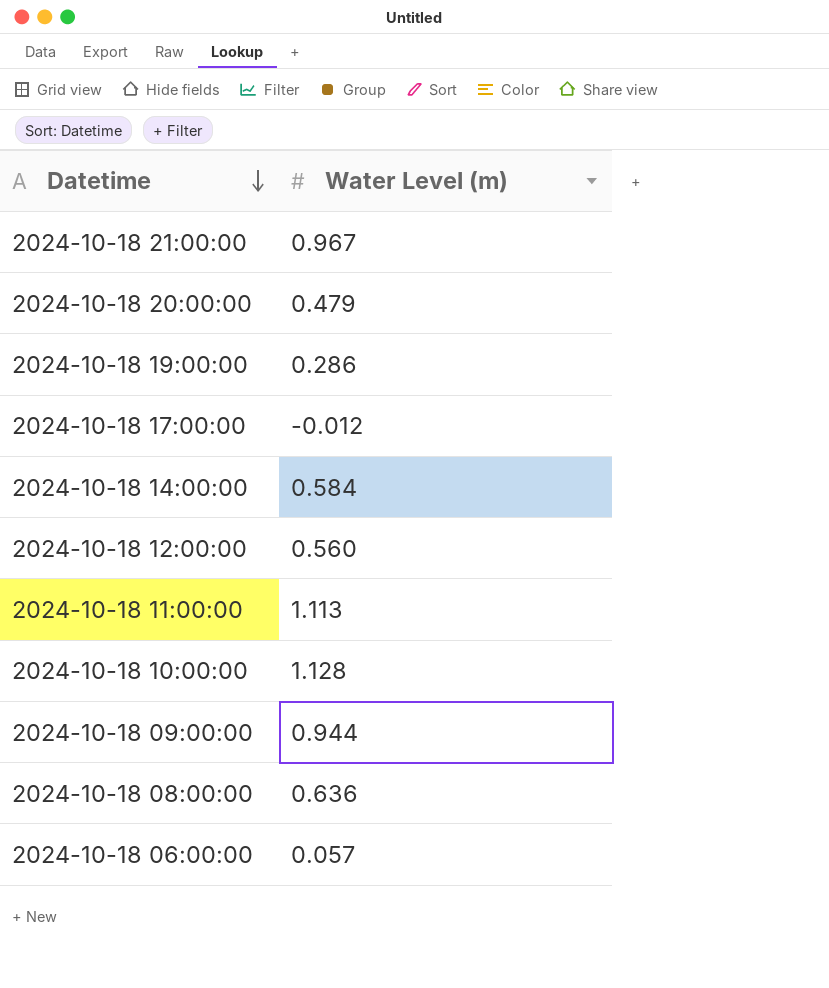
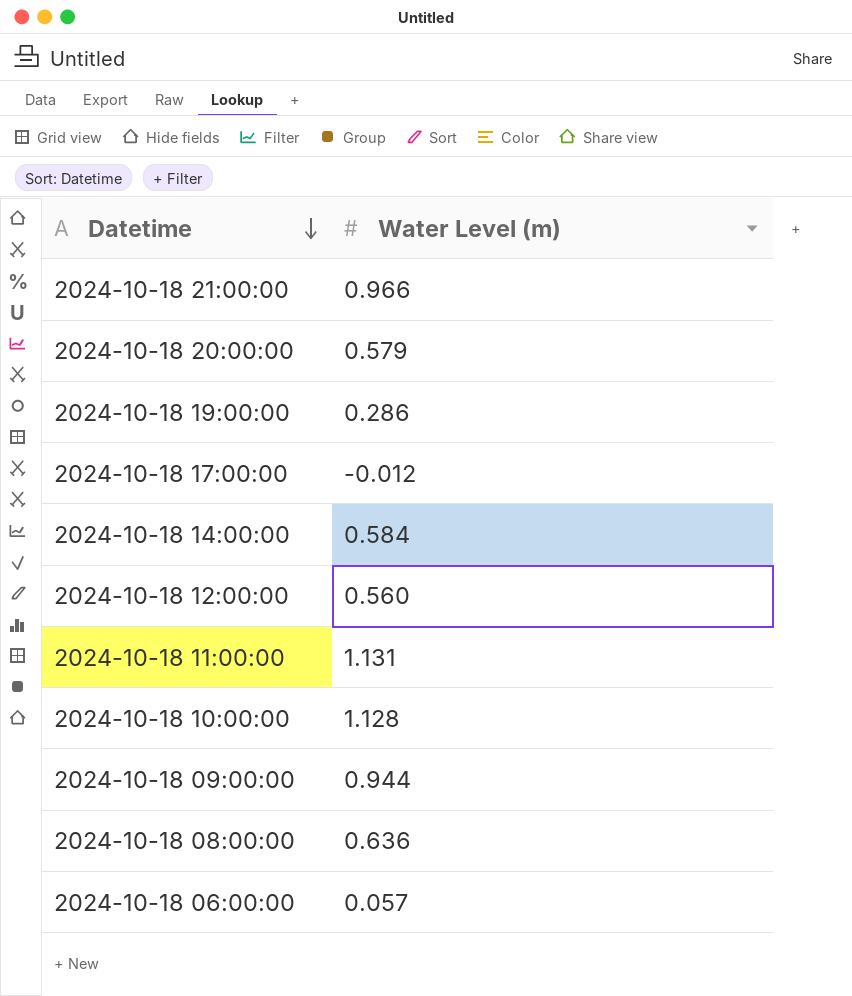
2024-10-18 21:00:00 | Water Level (m): 0.967 -> 0.966
2024-10-18 20:00:00 | Water Level (m): 0.479 -> 0.579
2024-10-18 11:00:00 | Water Level (m): 1.113 -> 1.131

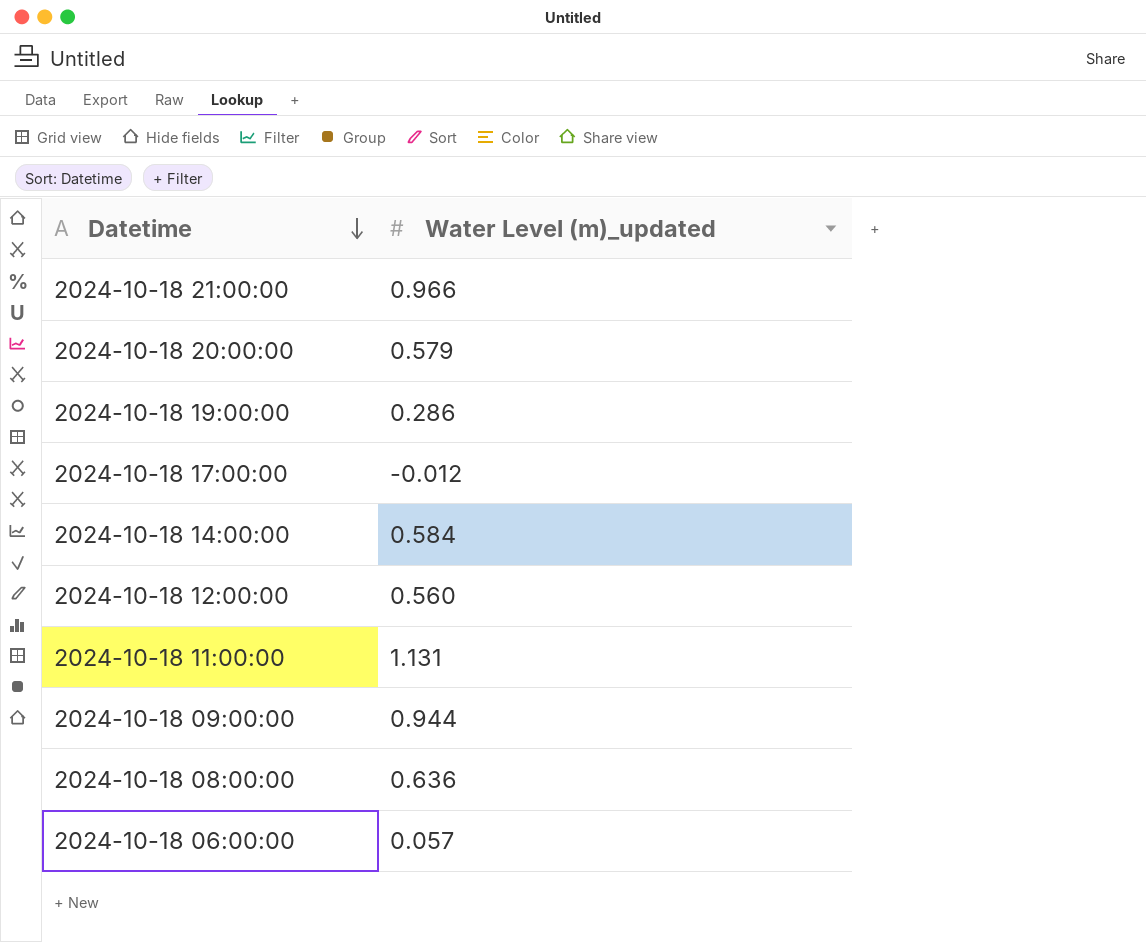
column name: Water Level (m) -> Water Level (m)_updated
row 2024-10-18 10:00:00: 1.128 -> none

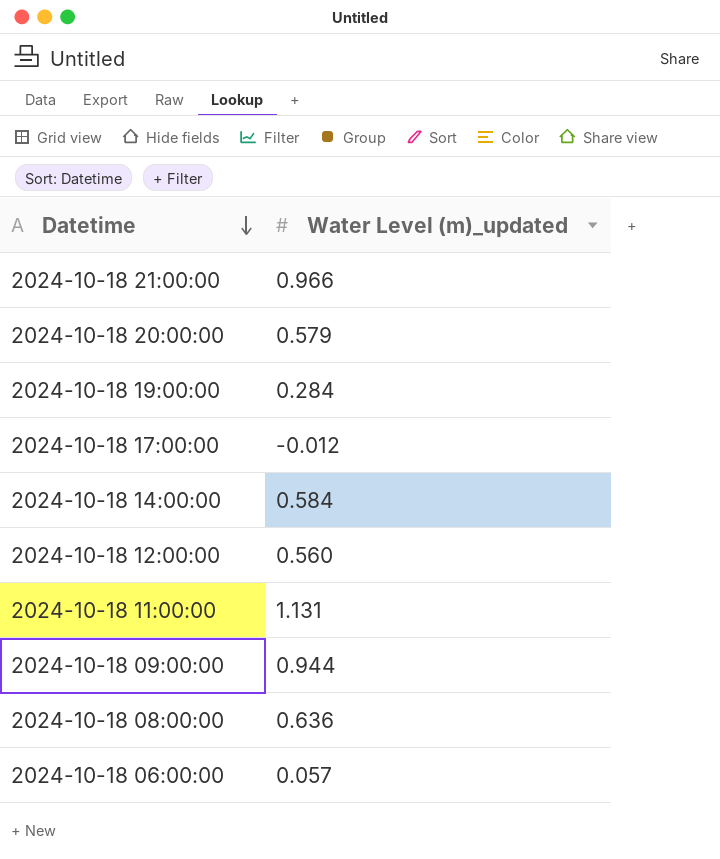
2024-10-18 19:00:00 | Water Level (m)_updated: 0.286 -> 0.284

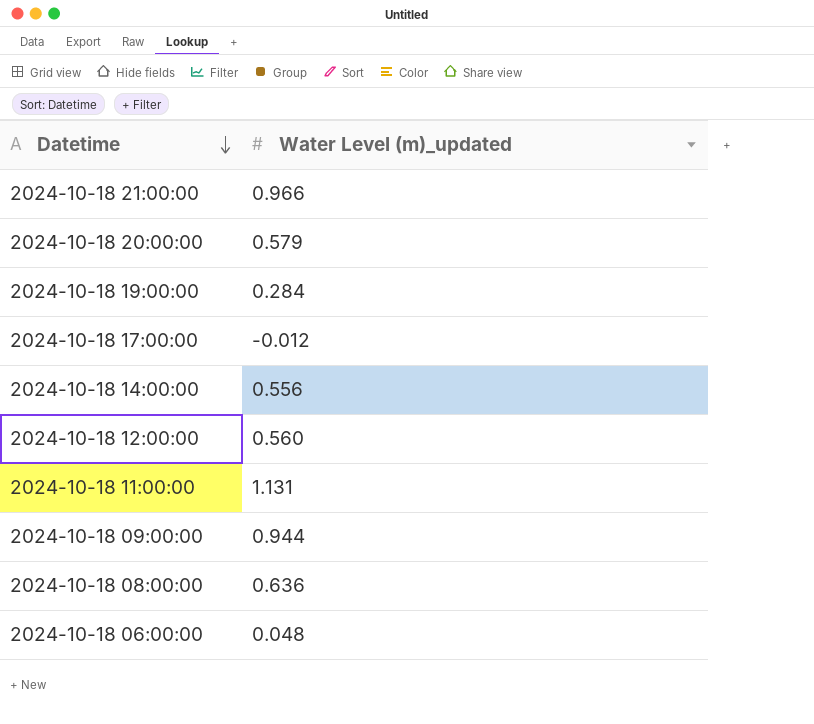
2024-10-18 14:00:00 | Water Level (m)_updated: 0.584 -> 0.556
2024-10-18 06:00:00 | Water Level (m)_updated: 0.057 -> 0.048

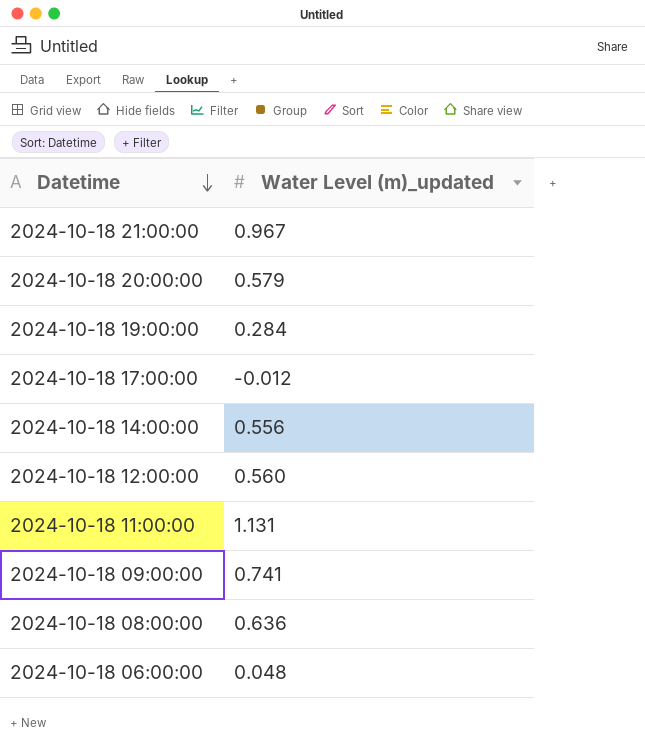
2024-10-18 21:00:00 | Water Level (m)_updated: 0.966 -> 0.967
2024-10-18 09:00:00 | Water Level (m)_updated: 0.944 -> 0.741

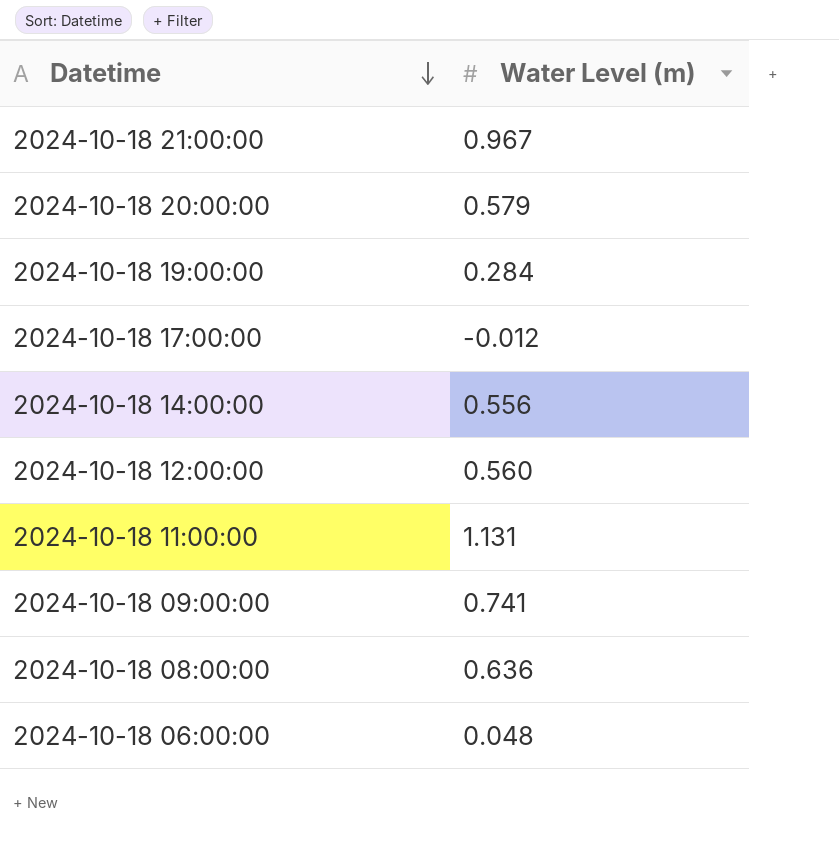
column name: Water Level (m)_updated -> Water Level (m)

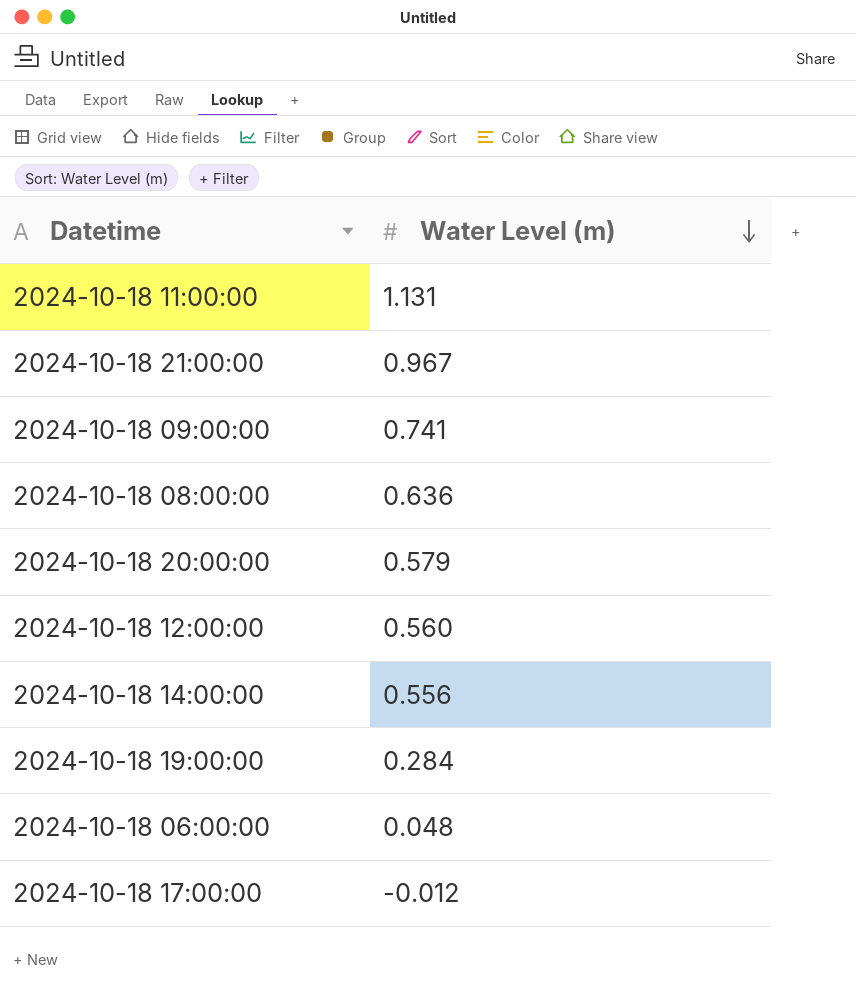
row order: Datetime descending -> Water Level (m) descending

